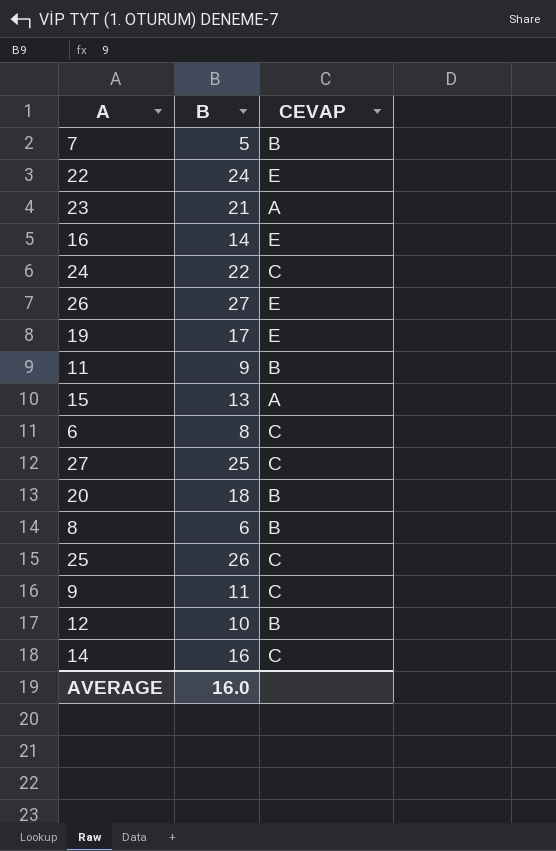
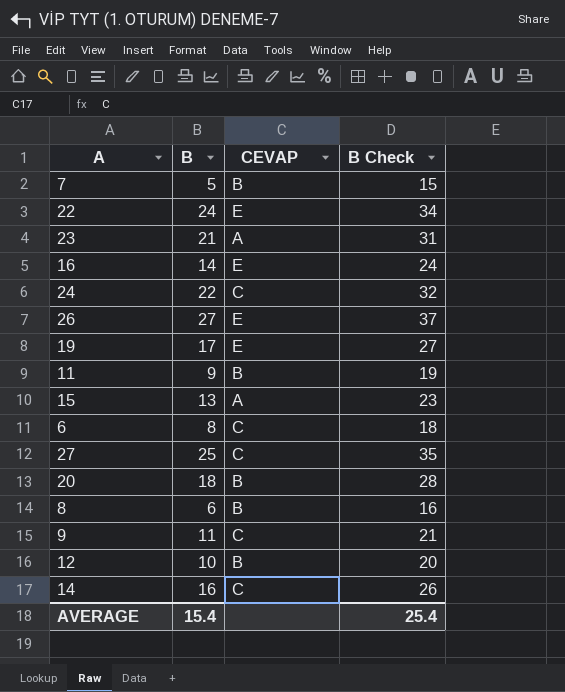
column B Check | formula: none -> [B] + 10
row 25: 26 | C -> none
AVERAGE | B: 16.0 -> 15.4

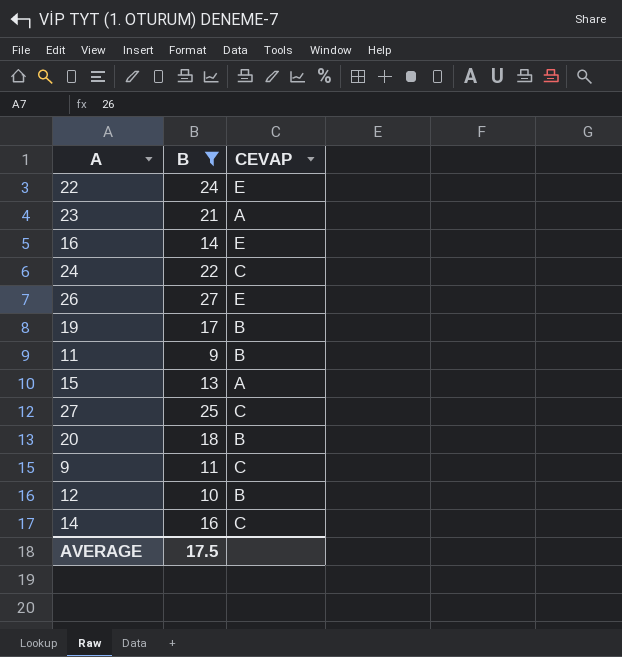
filter: none -> B >= 9
column B Check | formula: [B] + 10 -> none
19 | CEVAP: E -> B
AVERAGE | B: 15.4 -> 17.5

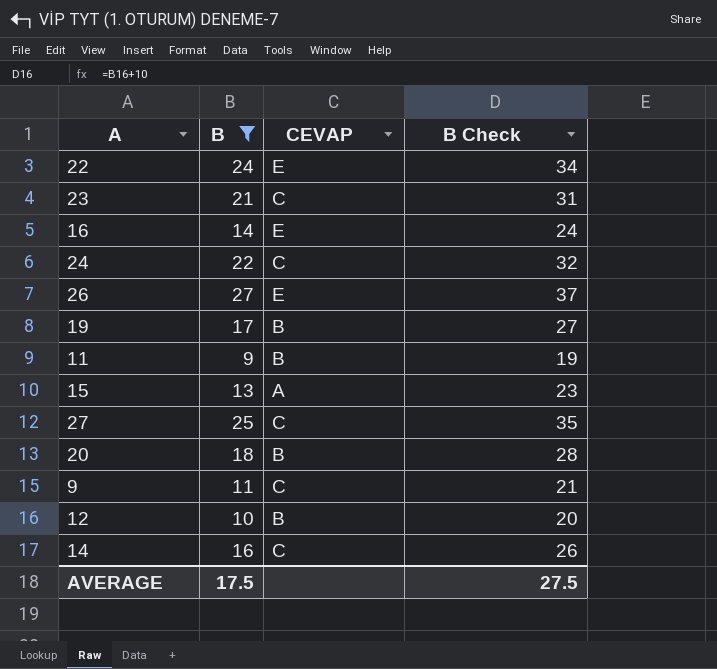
column B Check | formula: none -> [B] + 10
23 | CEVAP: A -> C

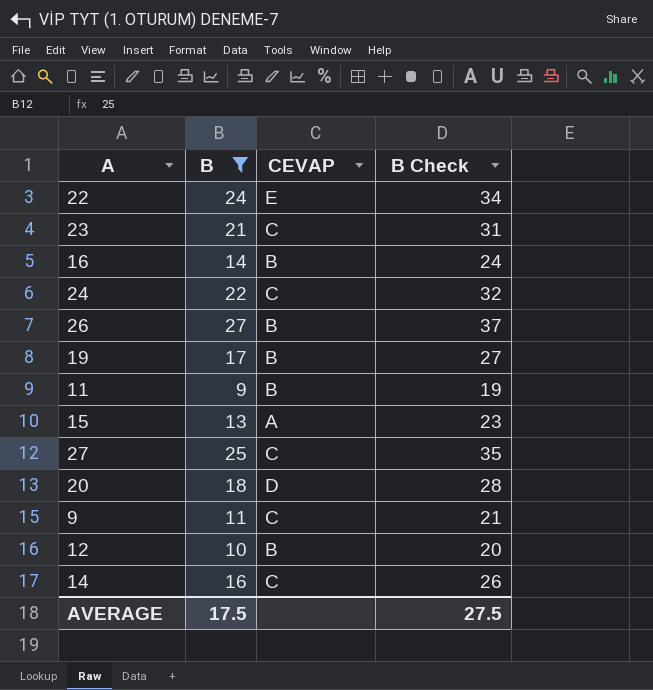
16 | CEVAP: E -> B
26 | CEVAP: E -> B
20 | CEVAP: B -> D

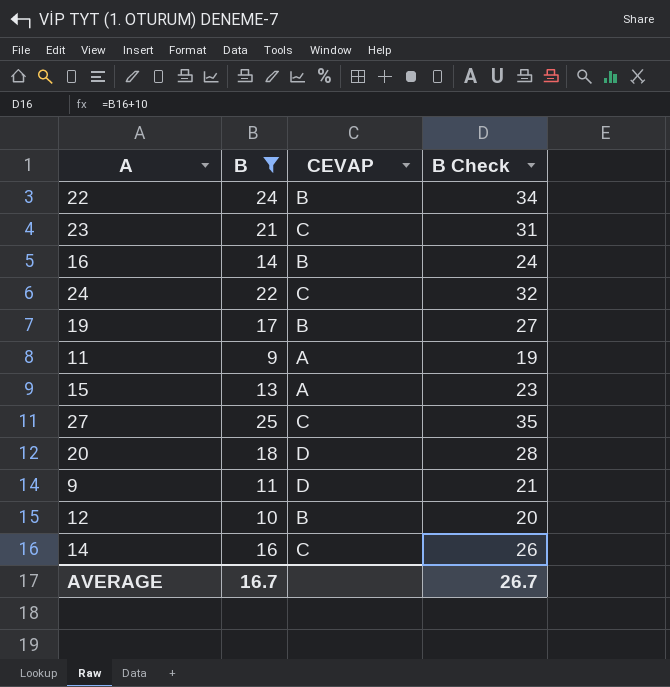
row 26: 27 | B | 37 -> none
22 | CEVAP: E -> B
11 | CEVAP: B -> A
9 | CEVAP: C -> D
AVERAGE | B: 17.5 -> 16.7
AVERAGE | B Check: 27.5 -> 26.7

